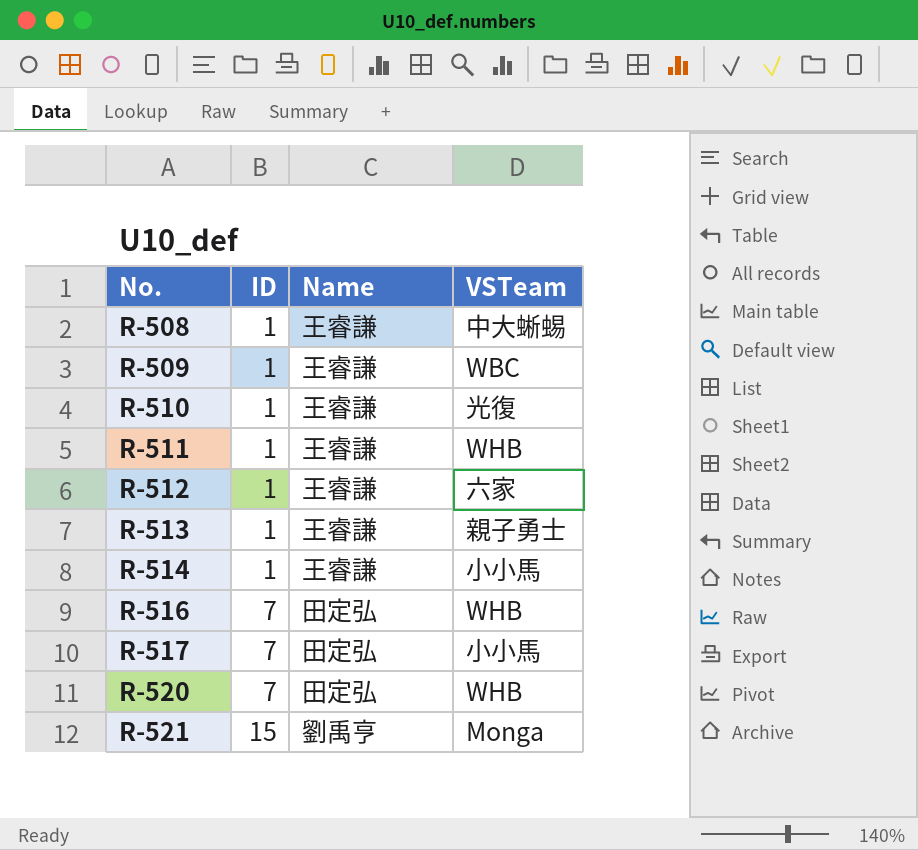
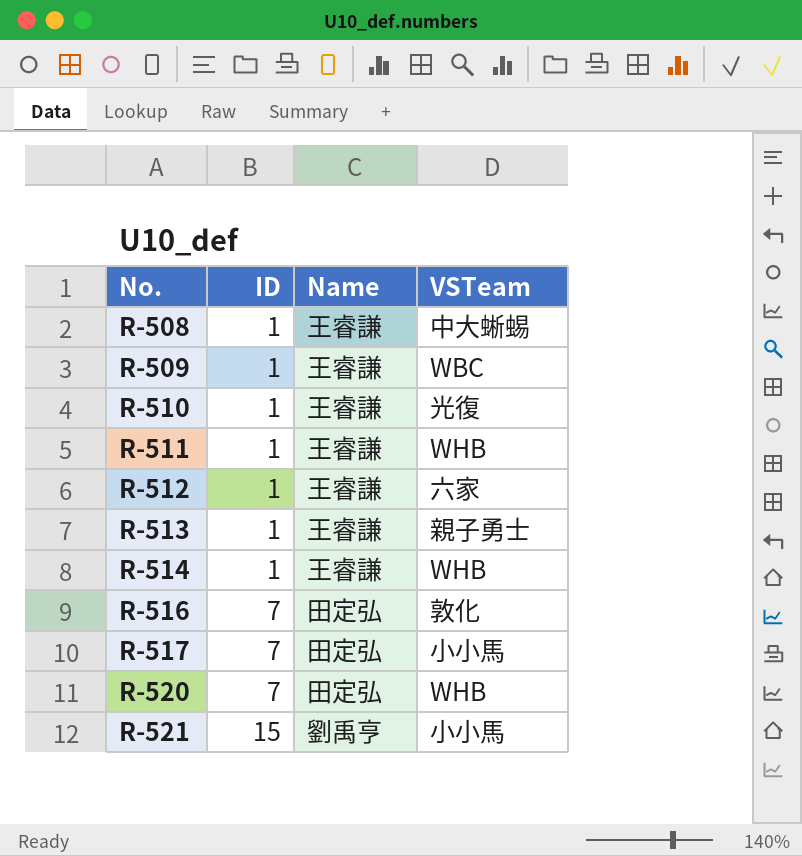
R-514 | VSTeam: 小小馬 -> WHB
R-516 | VSTeam: WHB -> 敦化
R-521 | VSTeam: Monga -> 小小馬

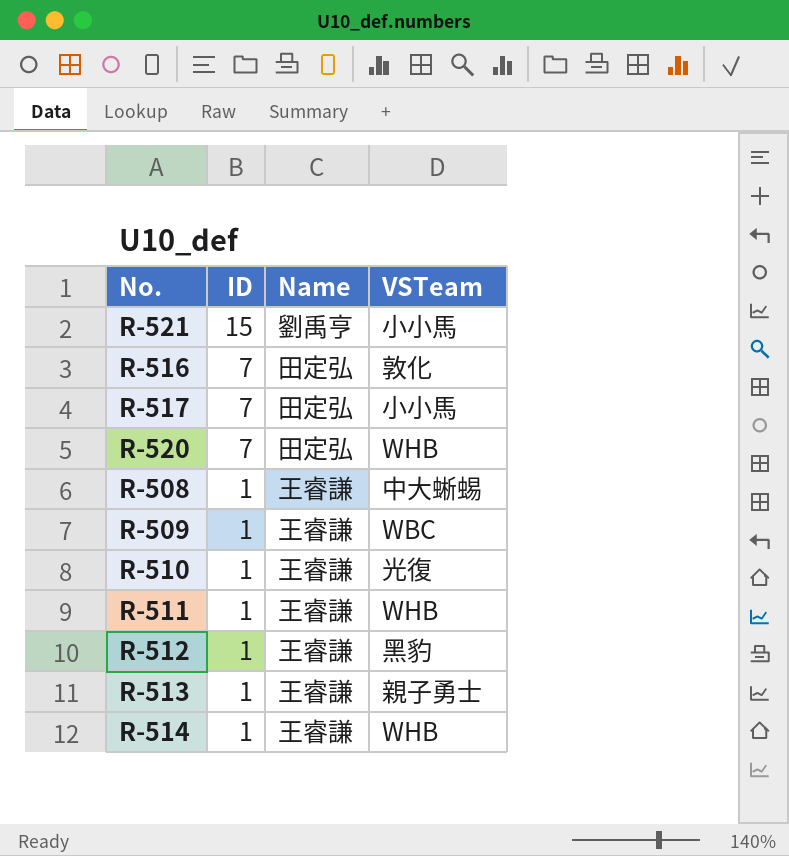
row order: No. ascending -> ID descending
R-512 | VSTeam: 六家 -> 黑豹

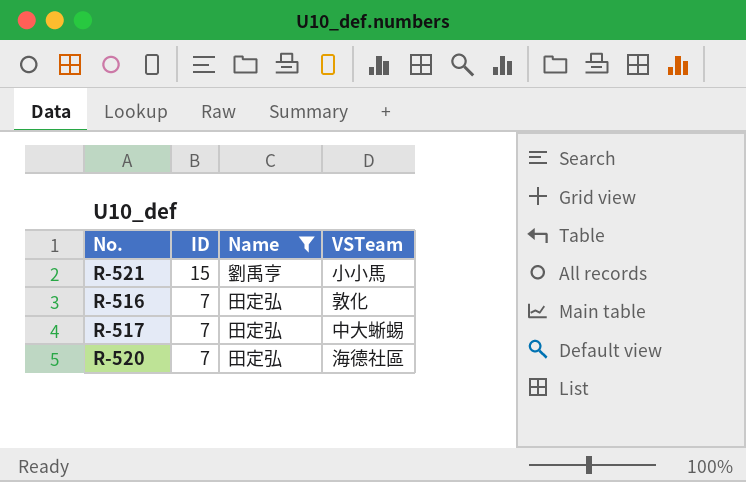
filter: none -> Name != 王睿謙
R-517 | VSTeam: 小小馬 -> 中大蜥蜴
R-520 | VSTeam: WHB -> 海德社區

